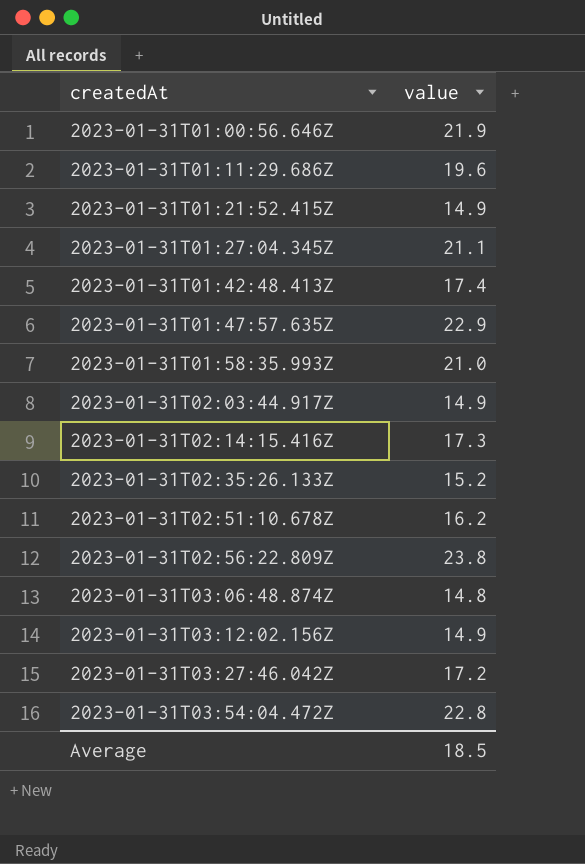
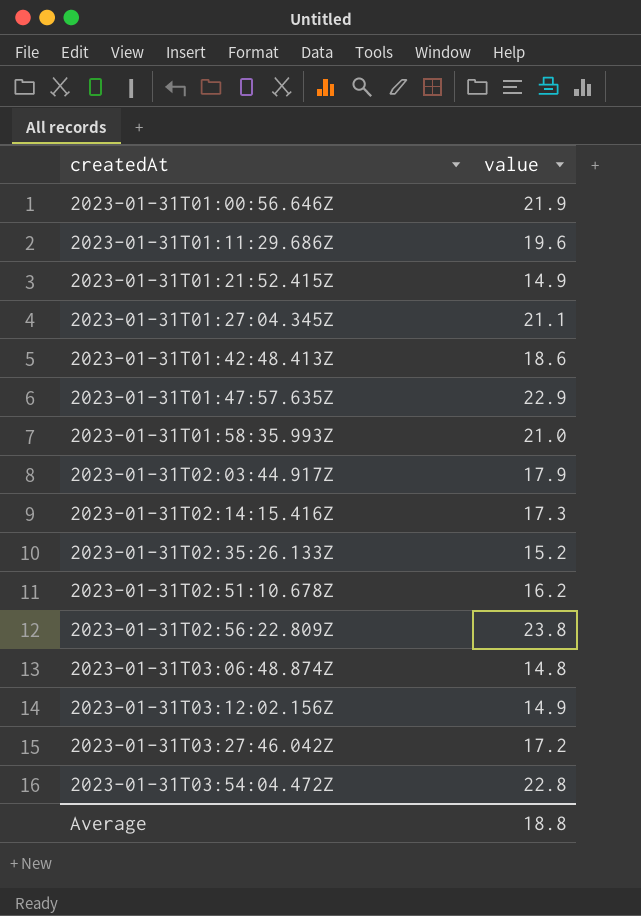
2023-01-31T01:42:48.413Z | value: 17.4 -> 18.6
2023-01-31T02:03:44.917Z | value: 14.9 -> 17.9
Average | value: 18.5 -> 18.8

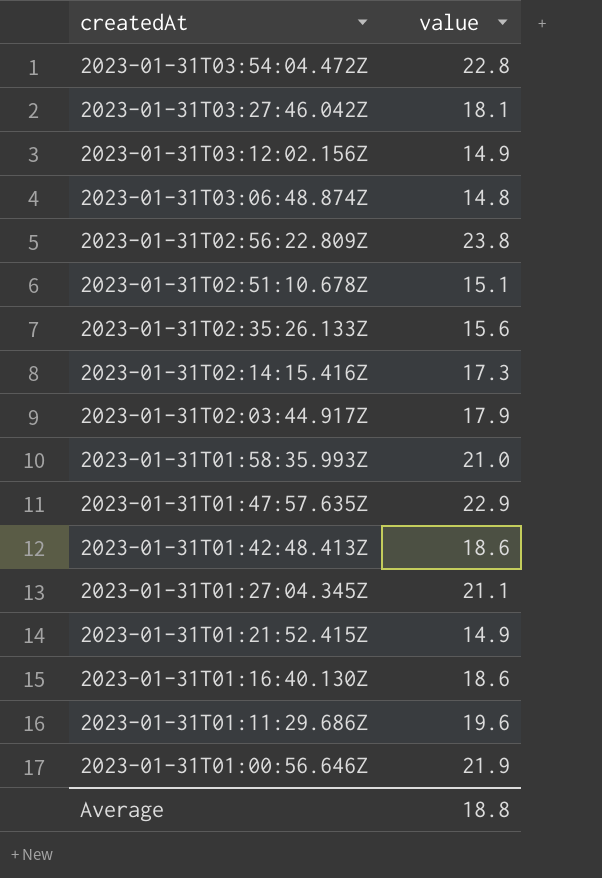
row order: createdAt ascending -> createdAt descending
2023-01-31T03:27:46.042Z | value: 17.2 -> 18.1
2023-01-31T02:51:10.678Z | value: 16.2 -> 15.1
2023-01-31T02:35:26.133Z | value: 15.2 -> 15.6
row 2023-01-31T01:16:40.130Z: none -> 18.6

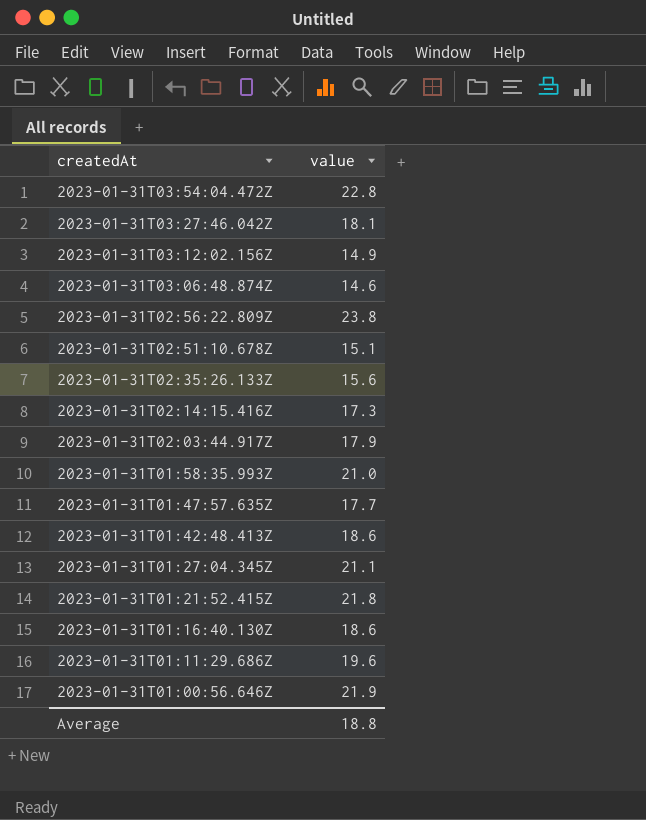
2023-01-31T03:06:48.874Z | value: 14.8 -> 14.6
2023-01-31T01:47:57.635Z | value: 22.9 -> 17.7
2023-01-31T01:21:52.415Z | value: 14.9 -> 21.8

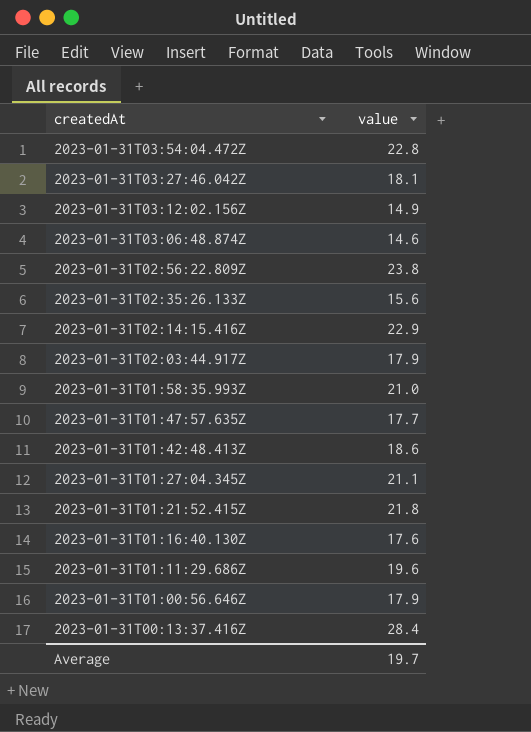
row 2023-01-31T02:51:10.678Z: 15.1 -> none
2023-01-31T02:14:15.416Z | value: 17.3 -> 22.9
2023-01-31T01:16:40.130Z | value: 18.6 -> 17.6
2023-01-31T01:00:56.646Z | value: 21.9 -> 17.9
row 2023-01-31T00:13:37.416Z: none -> 28.4
Average | value: 18.8 -> 19.7

